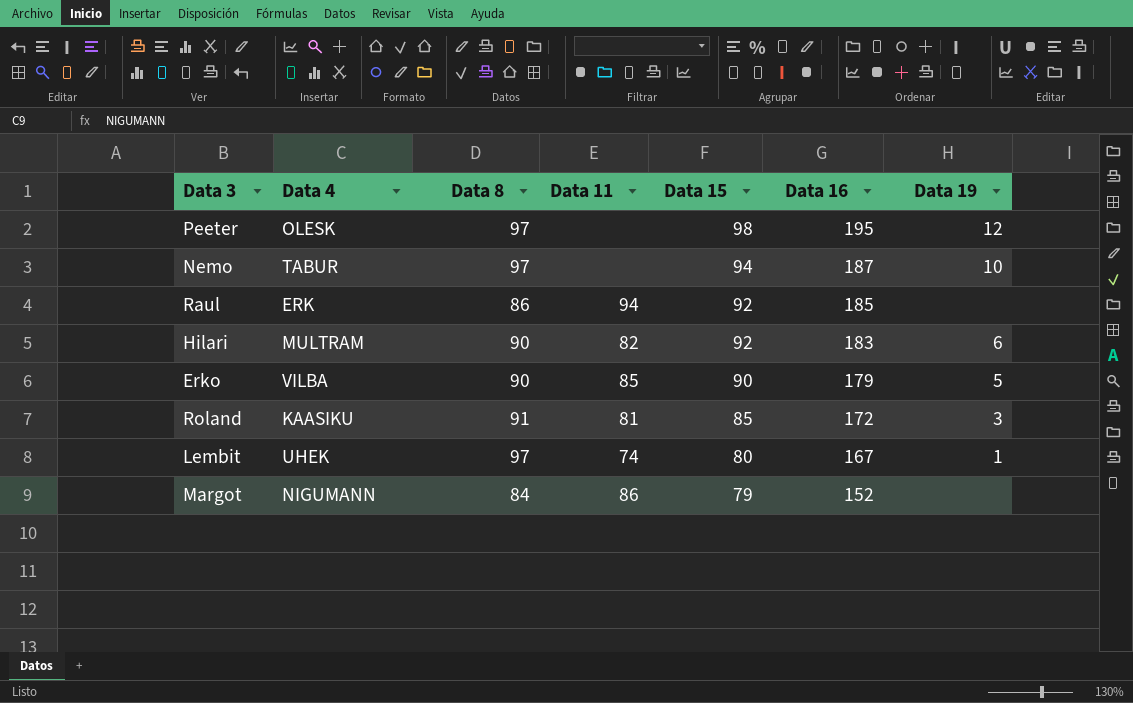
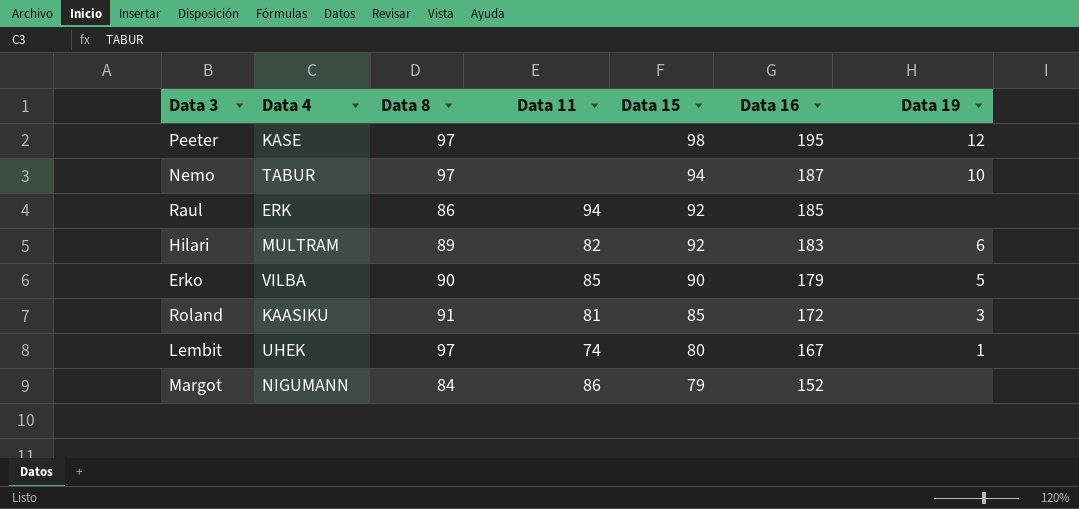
Peeter | Data 4: OLESK -> KASE
Hilari | Data 8: 90 -> 89

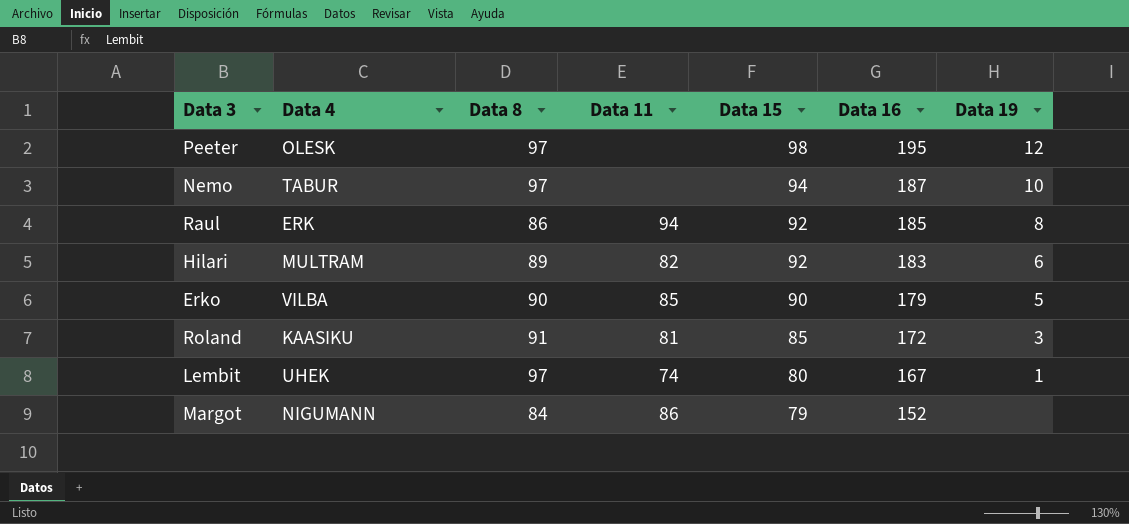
Peeter | Data 4: KASE -> OLESK
Raul | Data 19: none -> 8

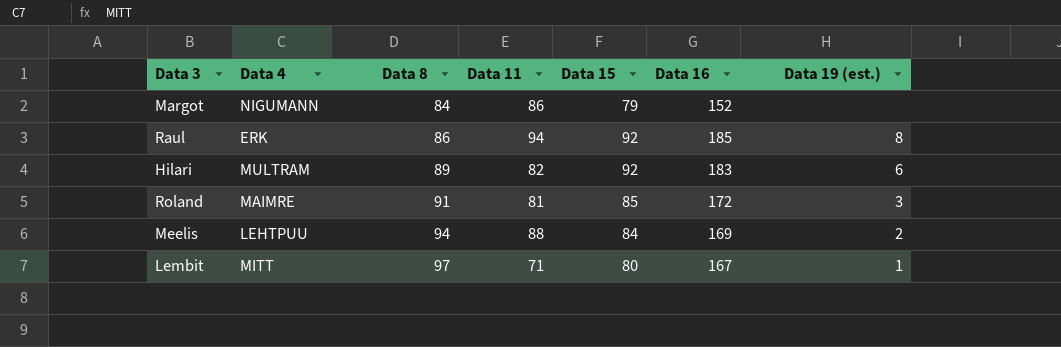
row order: Data 15 descending -> Data 8 ascending
column name: Data 19 -> Data 19 (est.)
row Peeter: OLESK | 97 | none | 98 | 195 | 12 -> none
row Nemo: TABUR | 97 | none | 94 | 187 | 10 -> none
row Erko: VILBA | 90 | 85 | 90 | 179 | 5 -> none
Roland | Data 4: KAASIKU -> MAIMRE
row Meelis: none -> LEHTPUU | 94 | 88 | 84 | 169 | 2
Lembit | Data 4: UHEK -> MITT
Lembit | Data 11: 74 -> 71

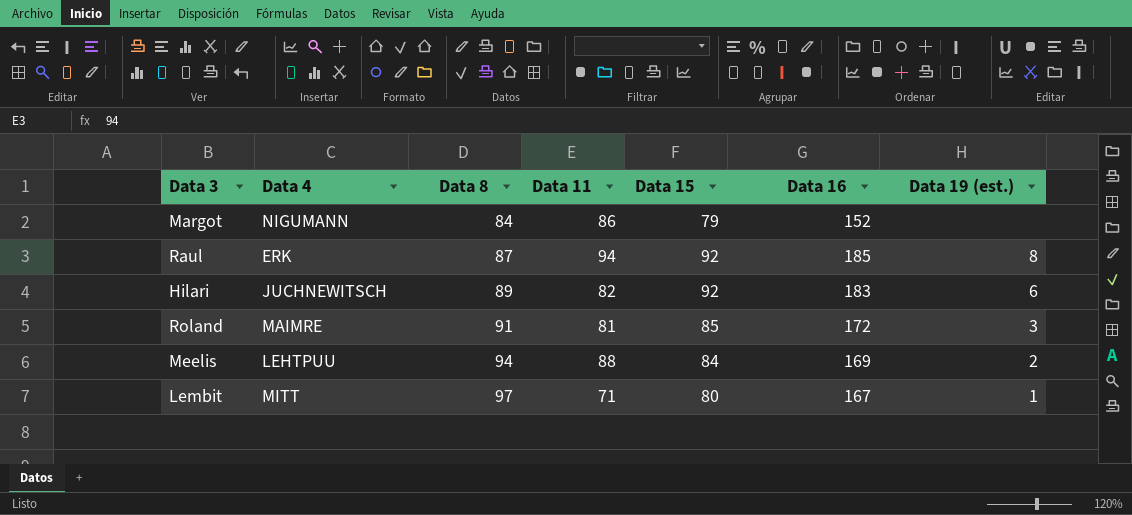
Raul | Data 8: 86 -> 87
Hilari | Data 4: MULTRAM -> JUCHNEWITSCH

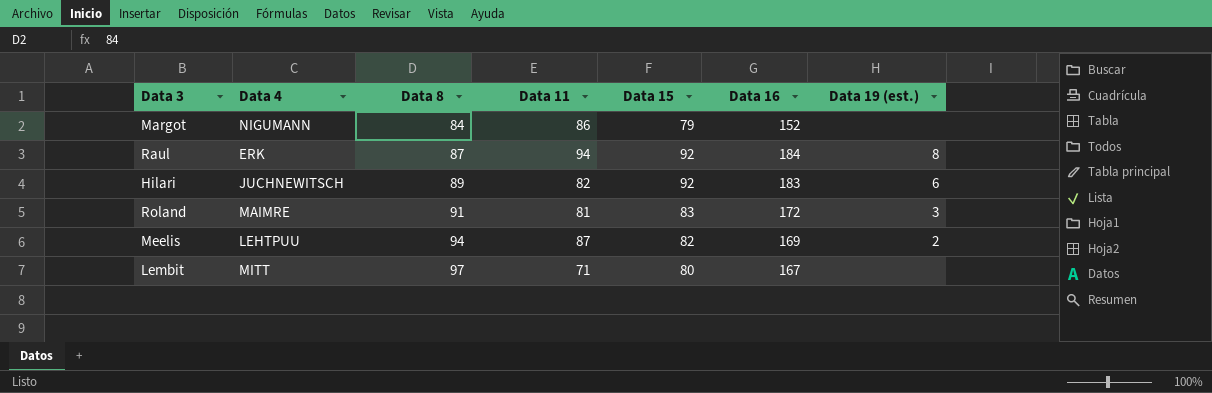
Raul | Data 16: 185 -> 184
Roland | Data 15: 85 -> 83
Meelis | Data 11: 88 -> 87
Meelis | Data 15: 84 -> 82
Lembit | Data 19 (est.): 1 -> none

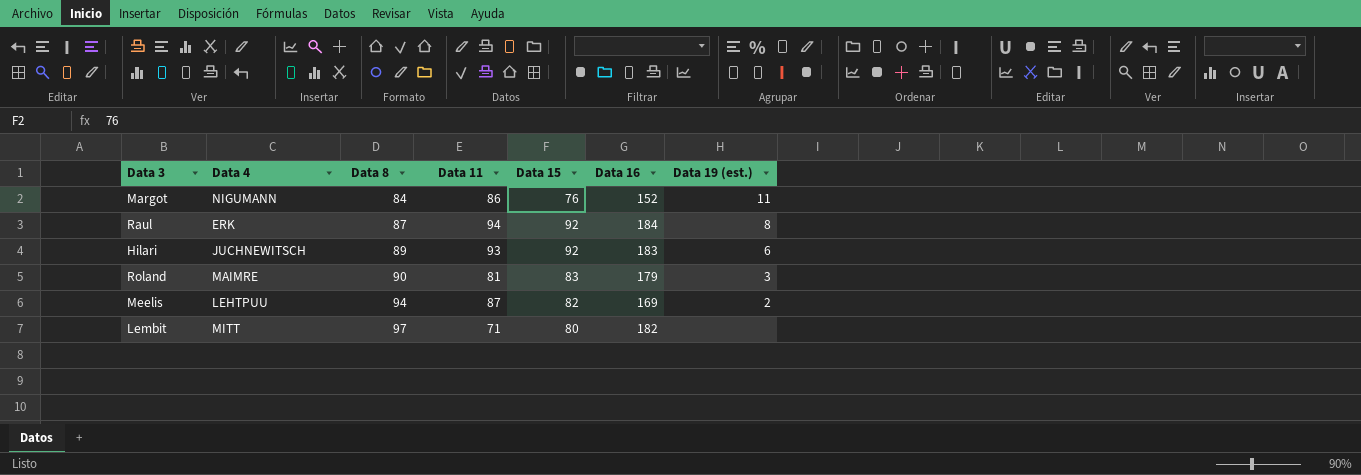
Margot | Data 15: 79 -> 76
Margot | Data 19 (est.): none -> 11
Hilari | Data 11: 82 -> 93
Roland | Data 8: 91 -> 90
Roland | Data 16: 172 -> 179
Lembit | Data 16: 167 -> 182

